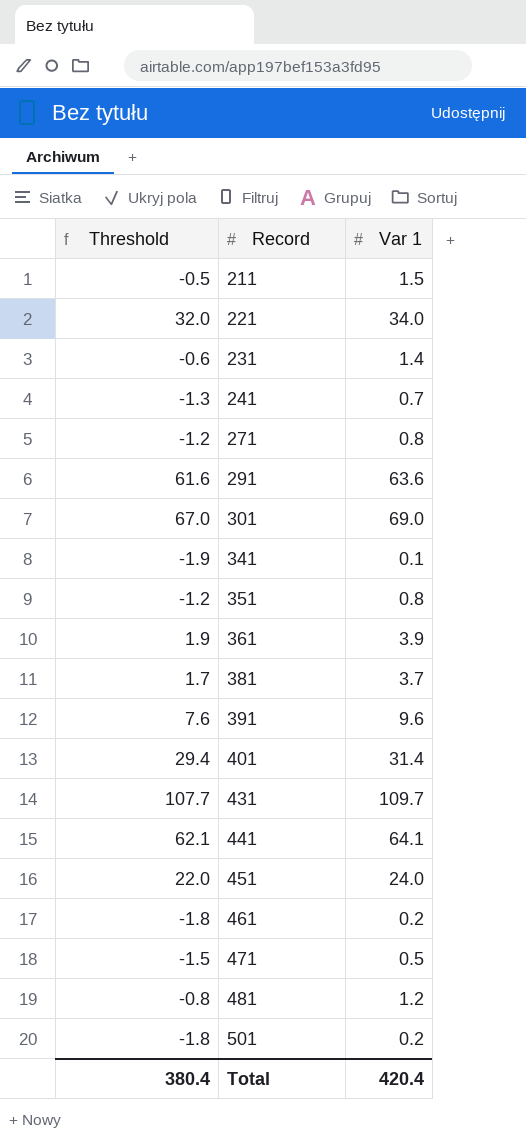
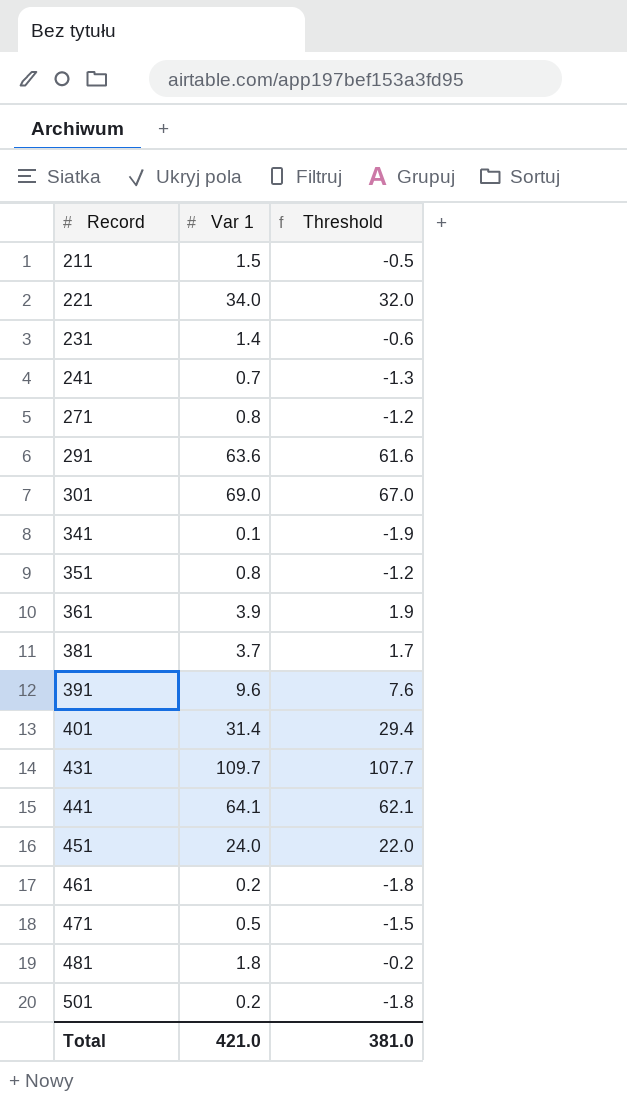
column Threshold | position: 1 -> 3
481 | Var 1: 1.2 -> 1.8
481 | Threshold: -0.8 -> -0.2
Total | Var 1: 420.4 -> 421.0
Total | Threshold: 380.4 -> 381.0

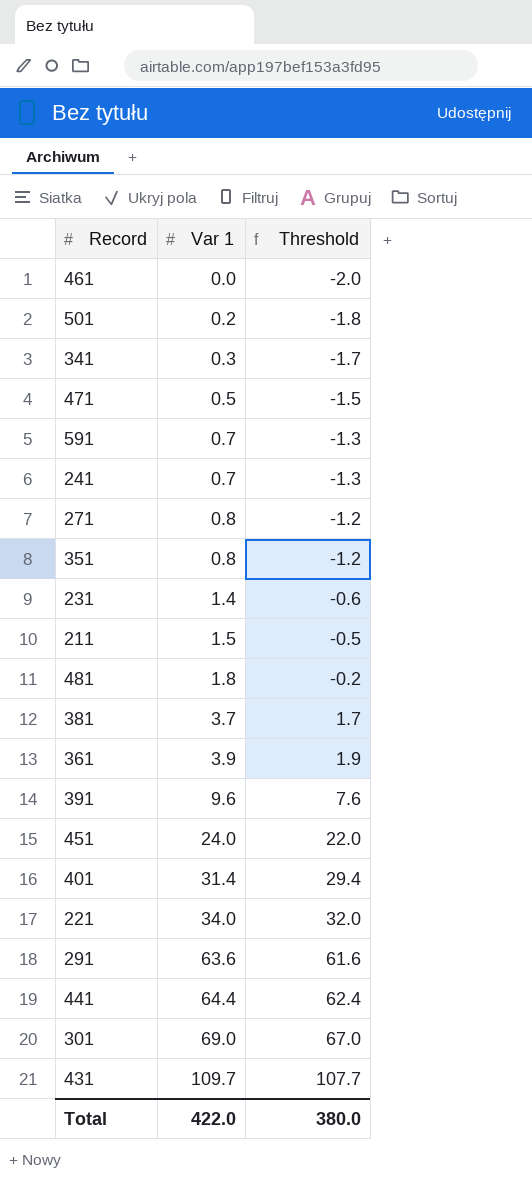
row order: Record ascending -> Var 1 ascending
461 | Var 1: 0.2 -> 0.0
461 | Threshold: -1.8 -> -2.0
341 | Var 1: 0.1 -> 0.3
341 | Threshold: -1.9 -> -1.7
row 591: none -> 0.7 | -1.3
441 | Var 1: 64.1 -> 64.4
441 | Threshold: 62.1 -> 62.4
Total | Var 1: 421.0 -> 422.0
Total | Threshold: 381.0 -> 380.0

